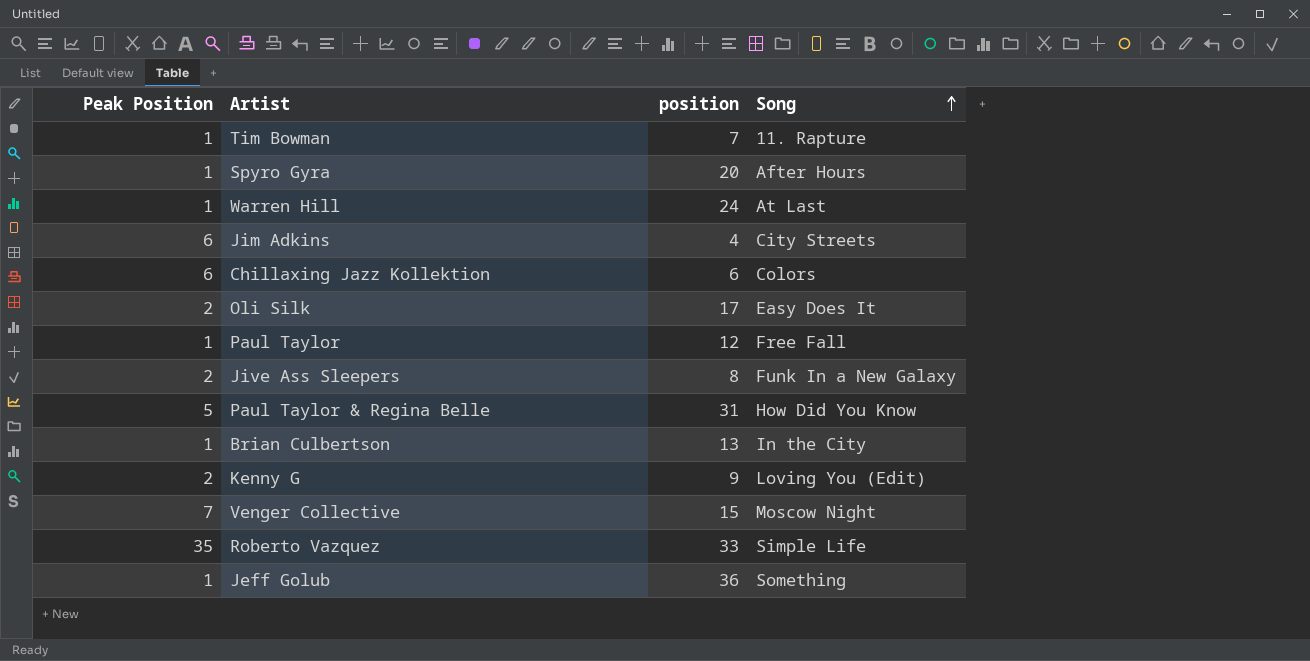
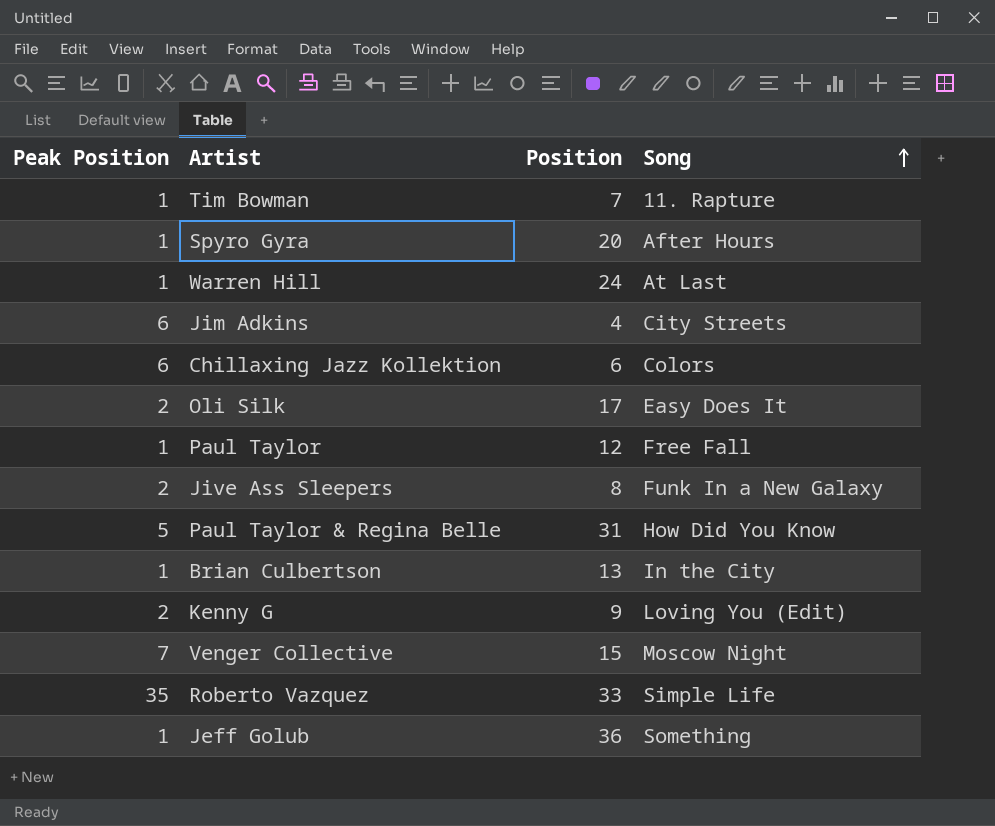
column name: position -> Position

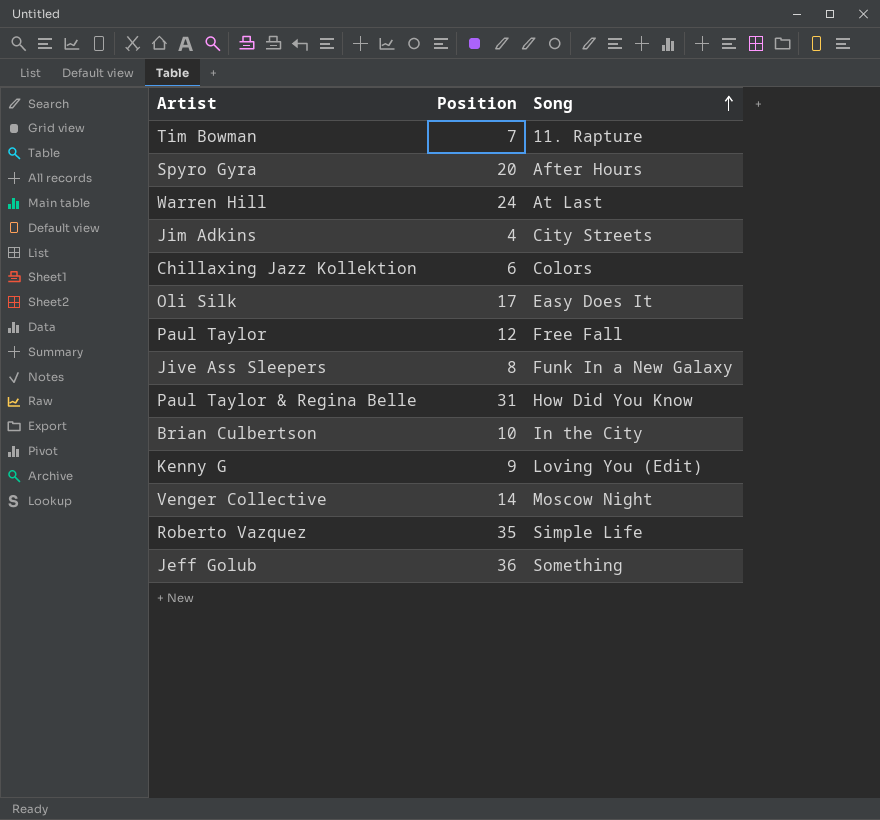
column Peak Position | position: 1 -> none
Brian Culbertson | Position: 13 -> 10
Venger Collective | Position: 15 -> 14
Roberto Vazquez | Position: 33 -> 35

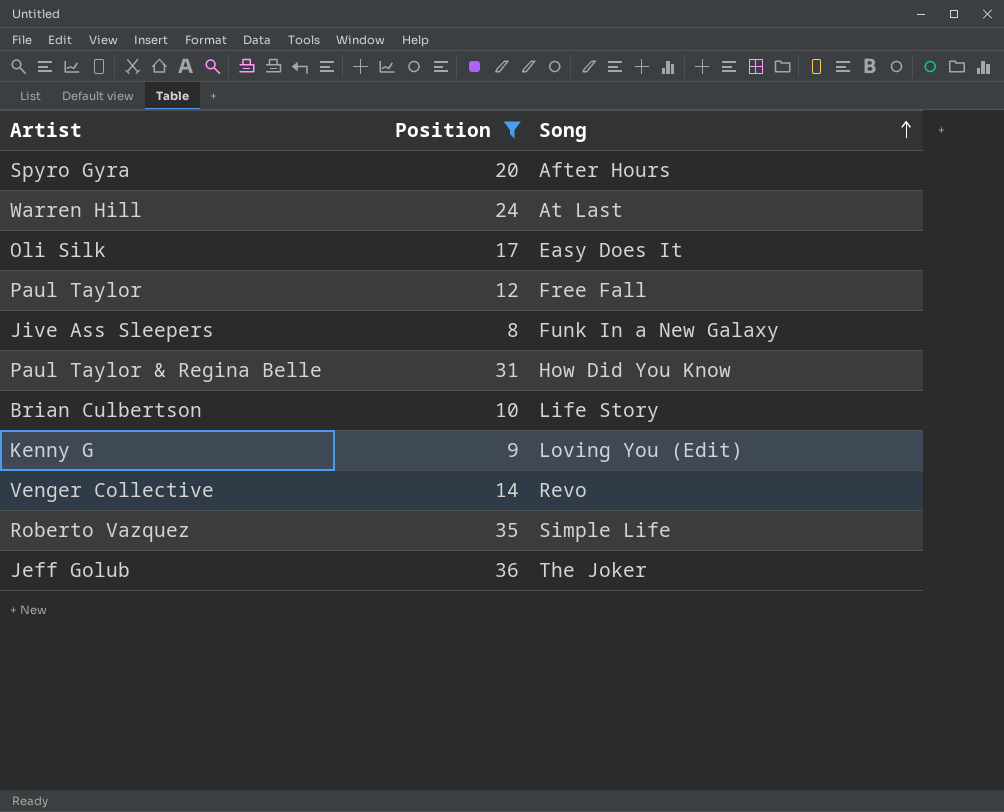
filter: none -> Position >= 8
Brian Culbertson | Song: In the City -> Life Story
Venger Collective | Song: Moscow Night -> Revo
Jeff Golub | Song: Something -> The Joker

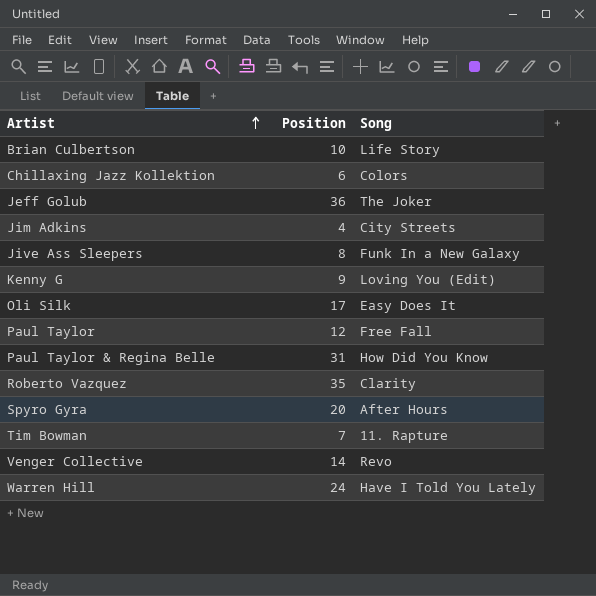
filter: Position >= 8 -> none
row order: Song ascending -> Artist ascending
Roberto Vazquez | Song: Simple Life -> Clarity
Warren Hill | Song: At Last -> Have I Told You Lately

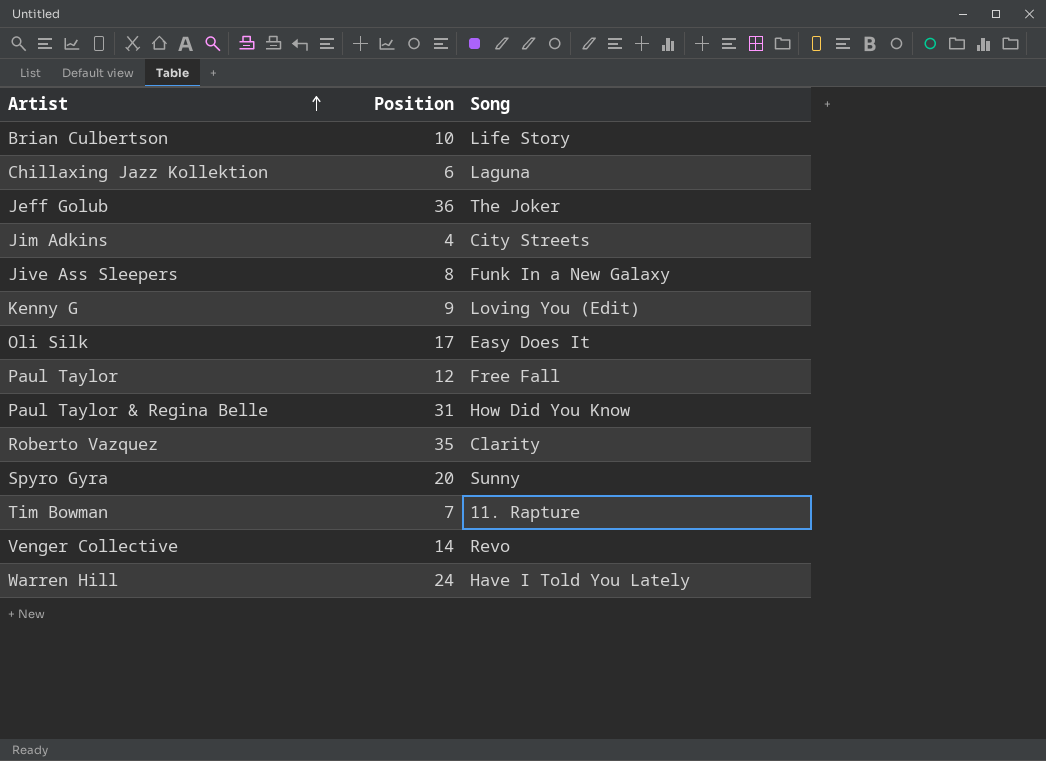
Chillaxing Jazz Kollektion | Song: Colors -> Laguna
Spyro Gyra | Song: After Hours -> Sunny

